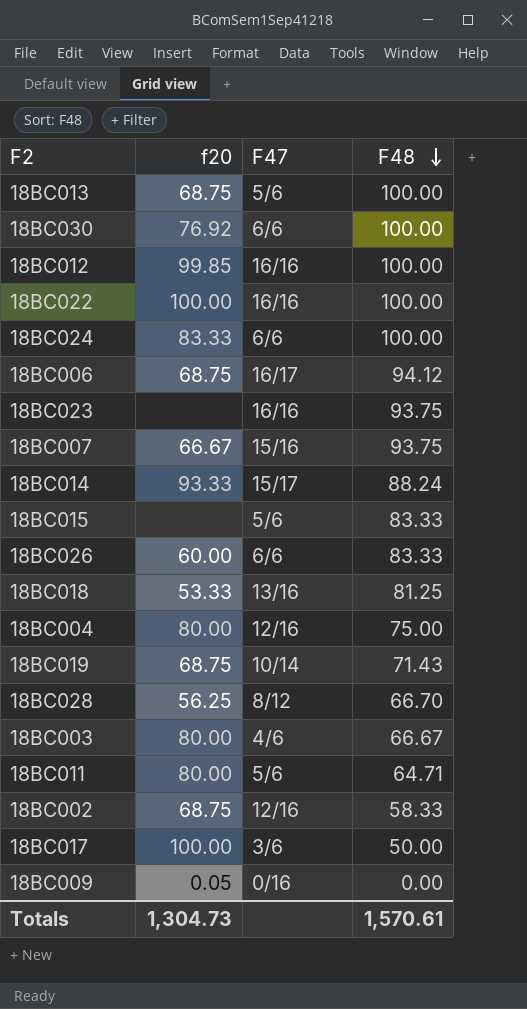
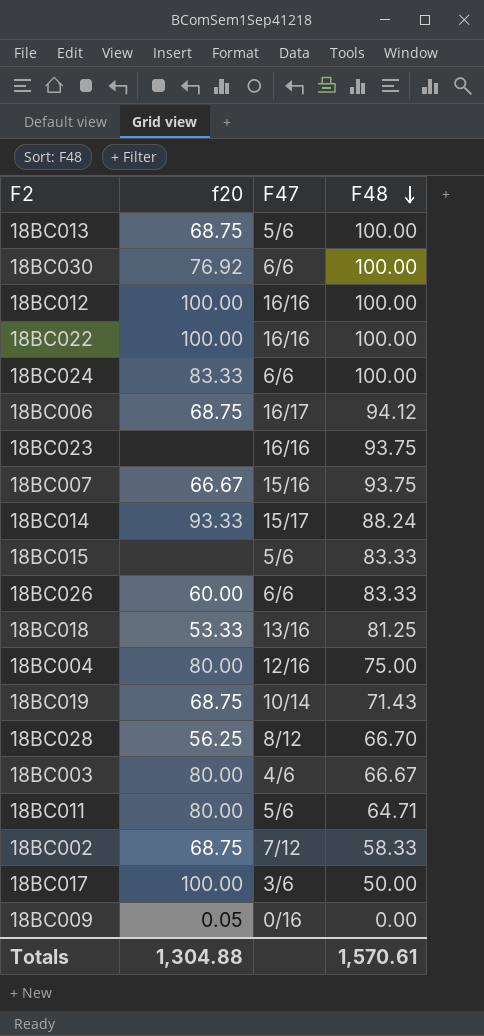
18BC012 | f20: 99.85 -> 100.00
18BC002 | F47: 12/16 -> 7/12
Totals | f20: 1,304.73 -> 1,304.88

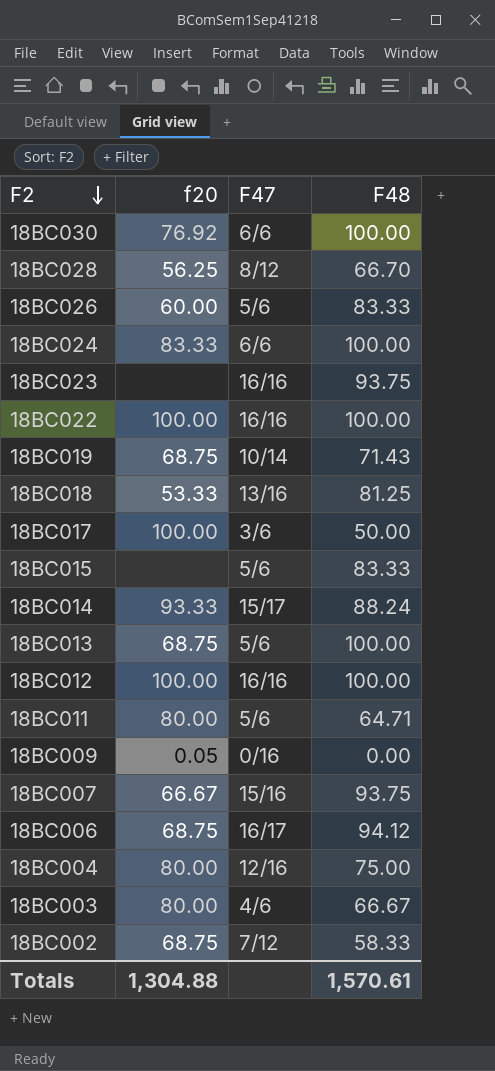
row order: F48 descending -> F2 descending
18BC026 | F47: 6/6 -> 5/6

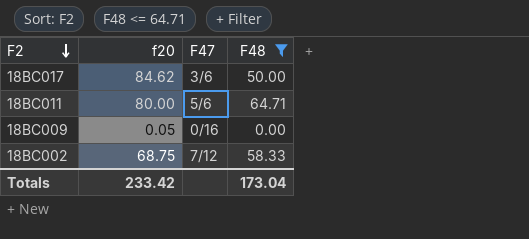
filter: none -> F48 <= 64.71
18BC017 | f20: 100.00 -> 84.62
Totals | f20: 1,304.88 -> 233.42
Totals | F48: 1,570.61 -> 173.04

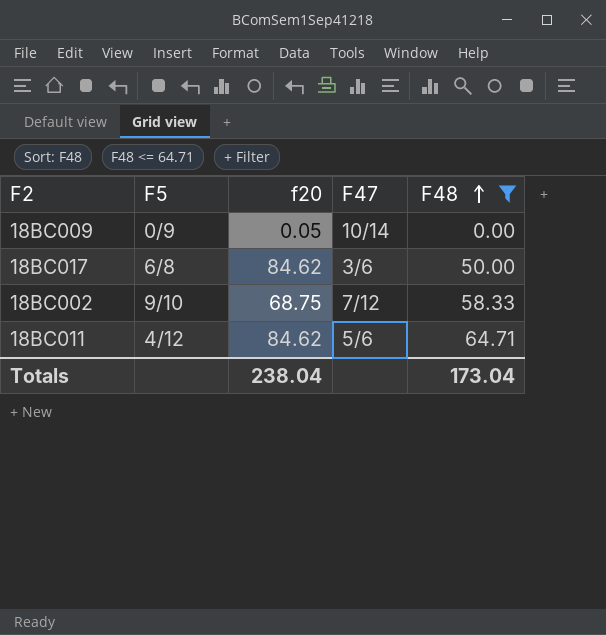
row order: F2 descending -> F48 ascending
column F5 | position: none -> 2
18BC009 | F47: 0/16 -> 10/14
18BC011 | f20: 80.00 -> 84.62
Totals | f20: 233.42 -> 238.04

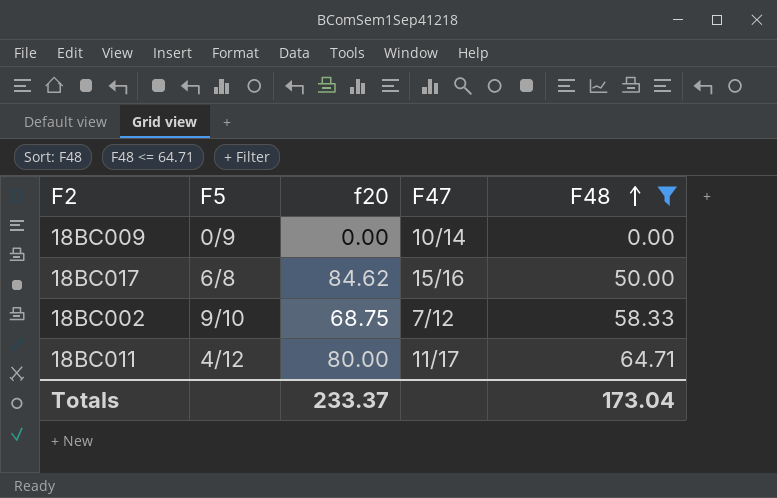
18BC009 | f20: 0.05 -> 0.00
18BC017 | F47: 3/6 -> 15/16
18BC011 | f20: 84.62 -> 80.00
18BC011 | F47: 5/6 -> 11/17
Totals | f20: 238.04 -> 233.37

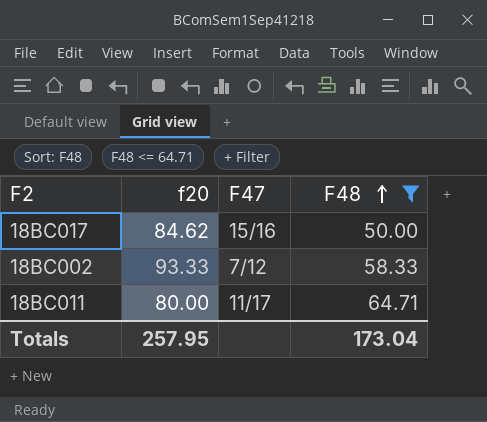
column F5 | position: 2 -> none
row 18BC009: 0/9 | 0.00 | 10/14 | 0.00 -> none
18BC002 | f20: 68.75 -> 93.33
Totals | f20: 233.37 -> 257.95

